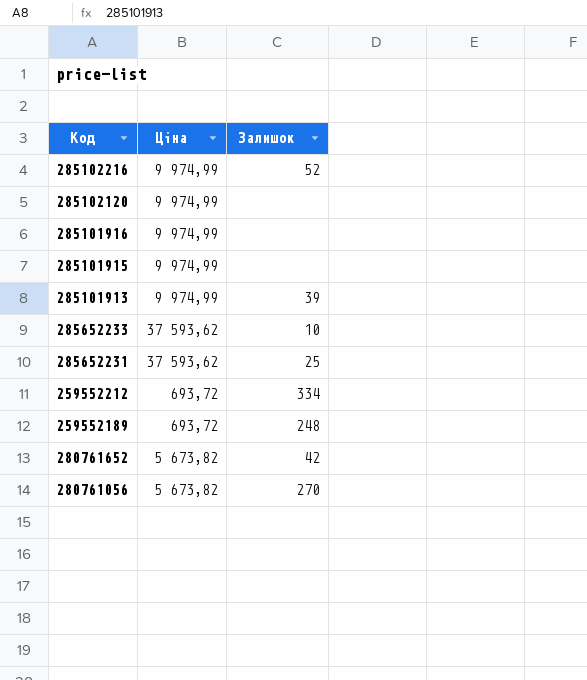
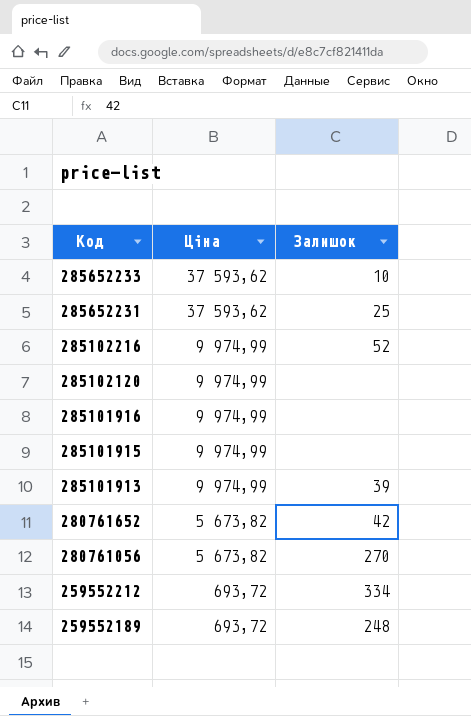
row order: none -> Код descending

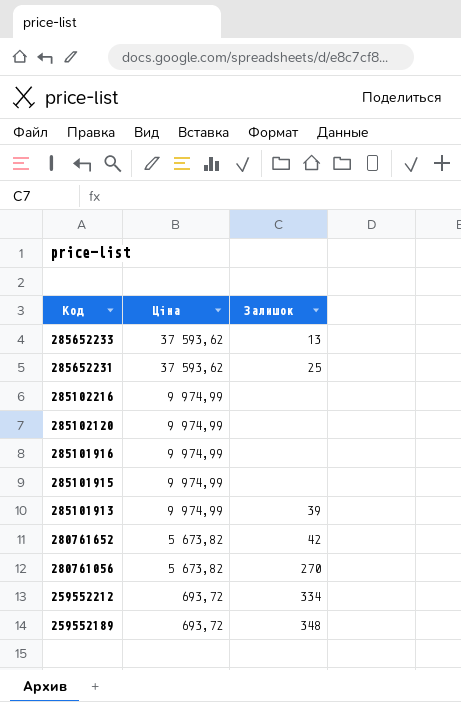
285652233 | Залишок: 10 -> 13
285102216 | Залишок: 52 -> none
259552189 | Залишок: 248 -> 348

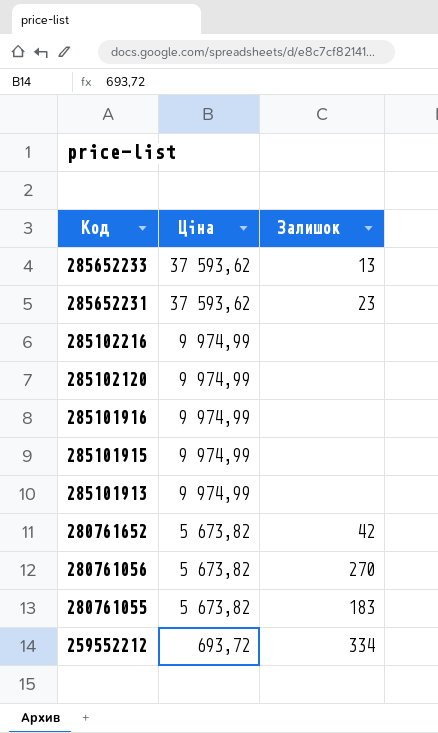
row 259552189: 693,72 | 348 -> none
285652231 | Залишок: 25 -> 23
285101913 | Залишок: 39 -> none
row 280761055: none -> 5 673,82 | 183

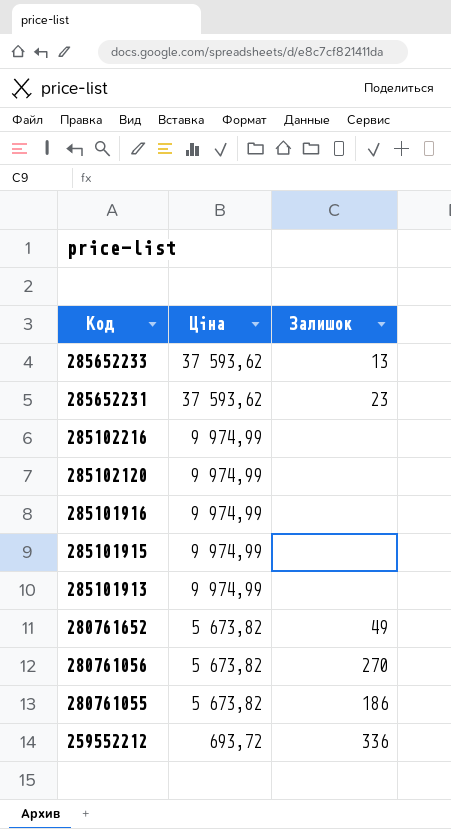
280761652 | Залишок: 42 -> 49
280761055 | Залишок: 183 -> 186
259552212 | Залишок: 334 -> 336

